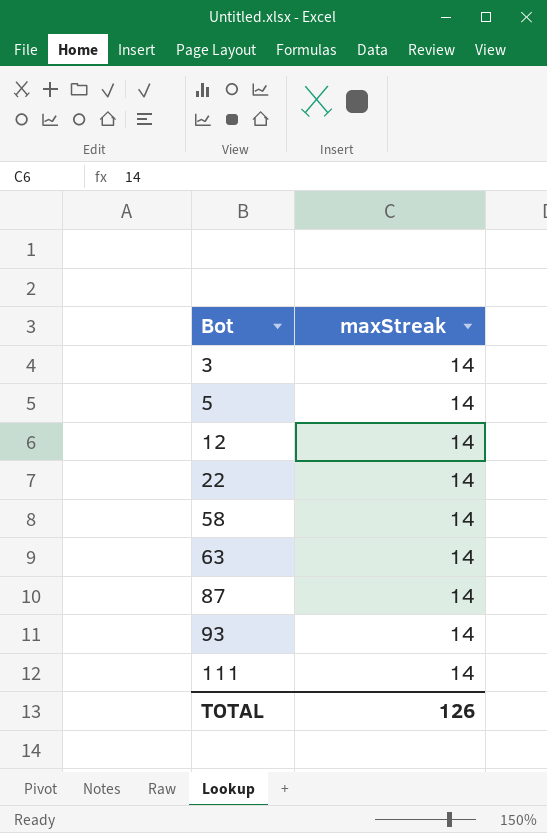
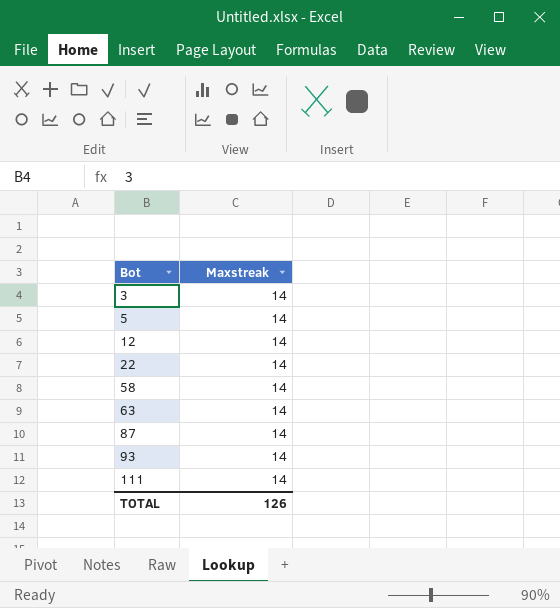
column name: maxStreak -> Maxstreak

